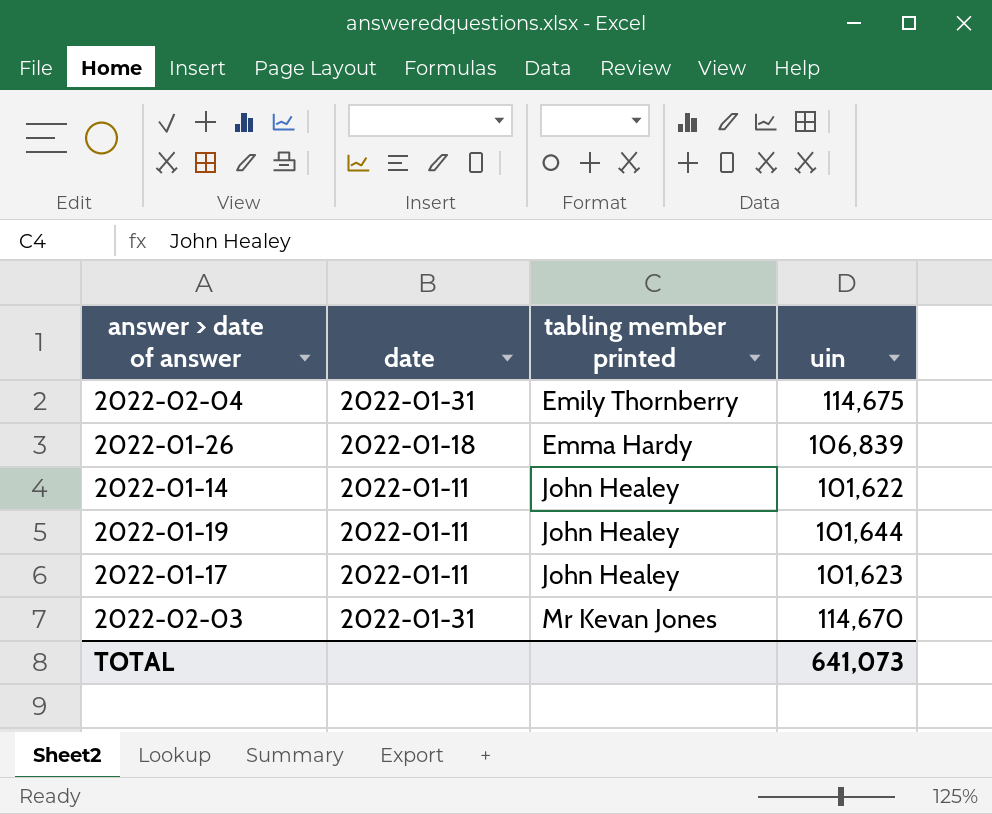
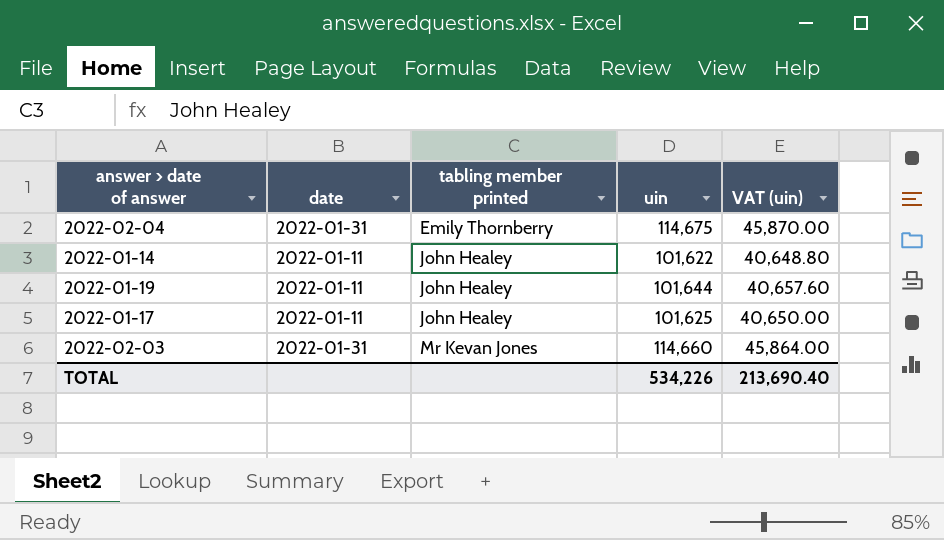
column VAT (uin) | formula: none -> [uin] * 0.4
row 2022-01-26: 2022-01-18 | Emma Hardy | 106,839 -> none
2022-01-17 | uin: 101,623 -> 101,625
2022-02-03 | uin: 114,670 -> 114,660
TOTAL | uin: 641,073 -> 534,226

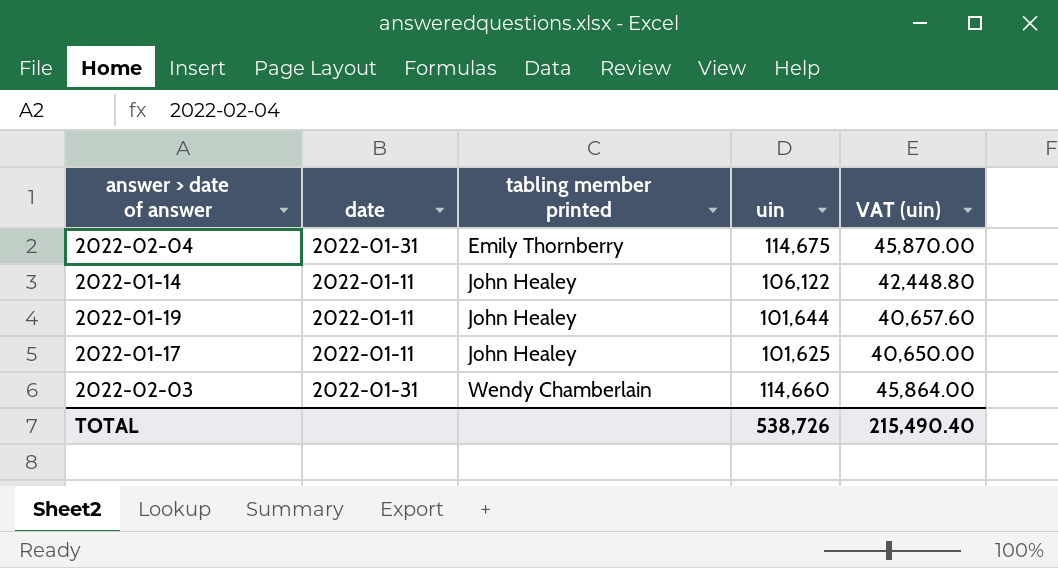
2022-01-14 | uin: 101,622 -> 106,122
2022-01-14 | VAT (uin): 40,648.80 -> 42,448.80
2022-02-03 | tabling member printed: Mr Kevan Jones -> Wendy Chamberlain
TOTAL | uin: 534,226 -> 538,726
TOTAL | VAT (uin): 213,690.40 -> 215,490.40

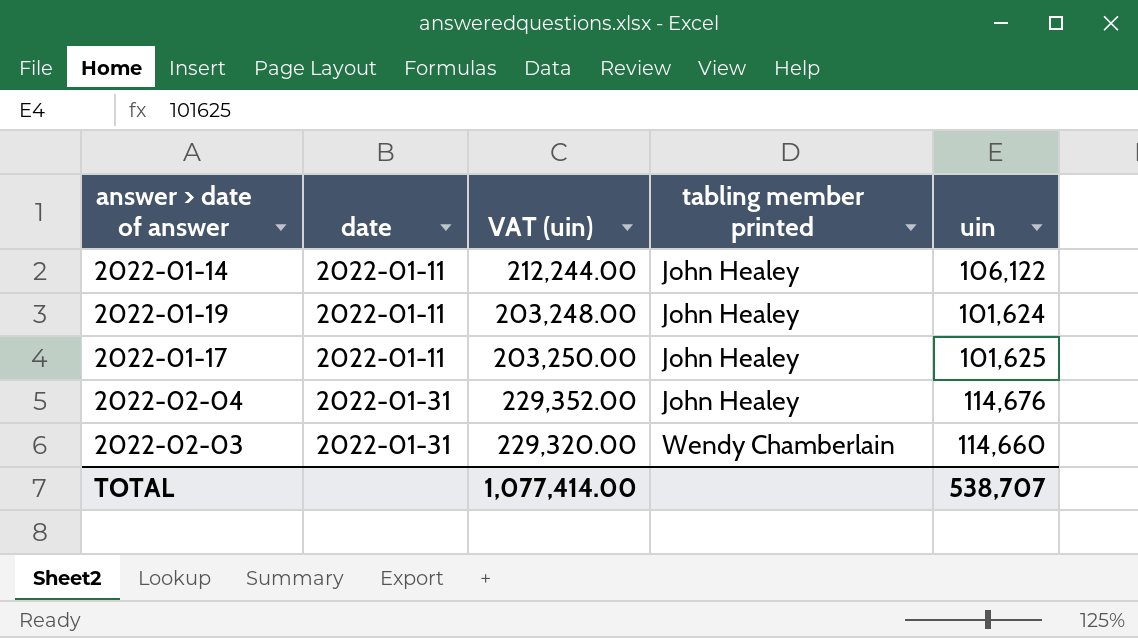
row order: tabling member printed ascending -> date ascending
column VAT (uin) | formula: [uin] * 0.4 -> [uin] * 2
column VAT (uin) | position: 5 -> 3
2022-01-19 | uin: 101,644 -> 101,624
2022-02-04 | tabling member printed: Emily Thornberry -> John Healey
2022-02-04 | uin: 114,675 -> 114,676
TOTAL | VAT (uin): 215,490.40 -> 1,077,414.00
TOTAL | uin: 538,726 -> 538,707

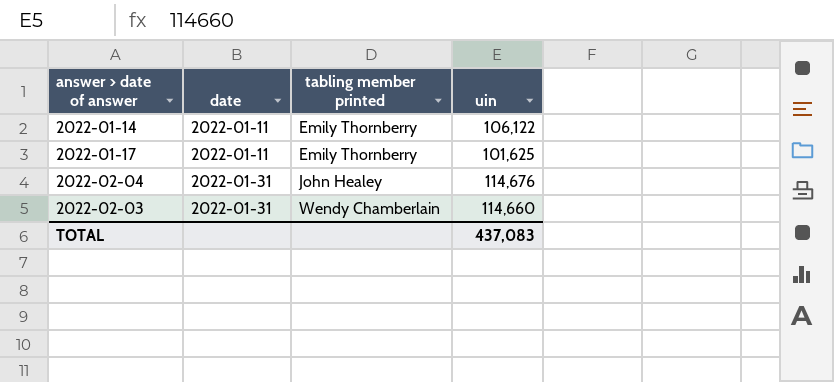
column VAT (uin) | formula: [uin] * 2 -> none
row 2022-01-19: 2022-01-11 | 203,248.00 | John Healey | 101,624 -> none
2022-01-14 | tabling member printed: John Healey -> Emily Thornberry
2022-01-17 | tabling member printed: John Healey -> Emily Thornberry
TOTAL | uin: 538,707 -> 437,083

